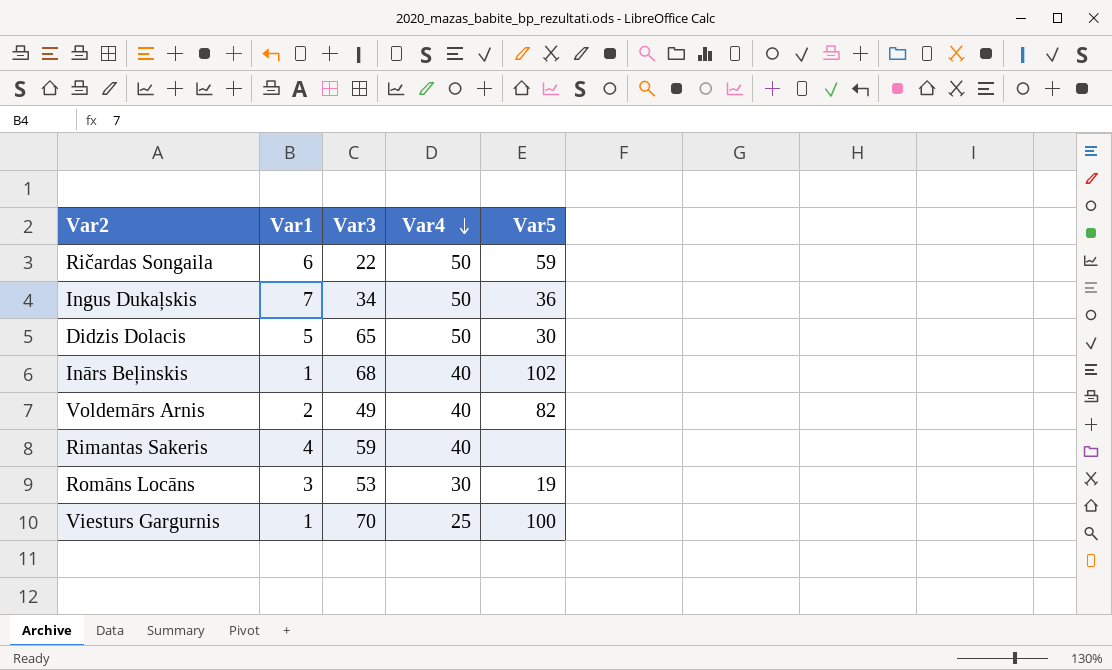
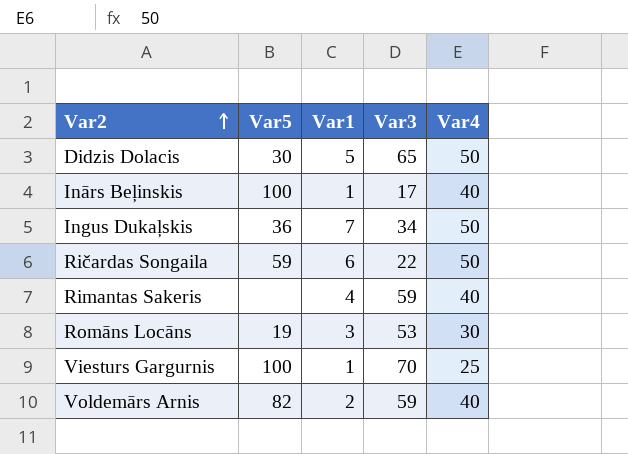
row order: Var4 descending -> Var2 ascending
column Var5 | position: 5 -> 2
Inārs Beļinskis | Var5: 102 -> 100
Inārs Beļinskis | Var3: 68 -> 17
Voldemārs Arnis | Var3: 49 -> 59

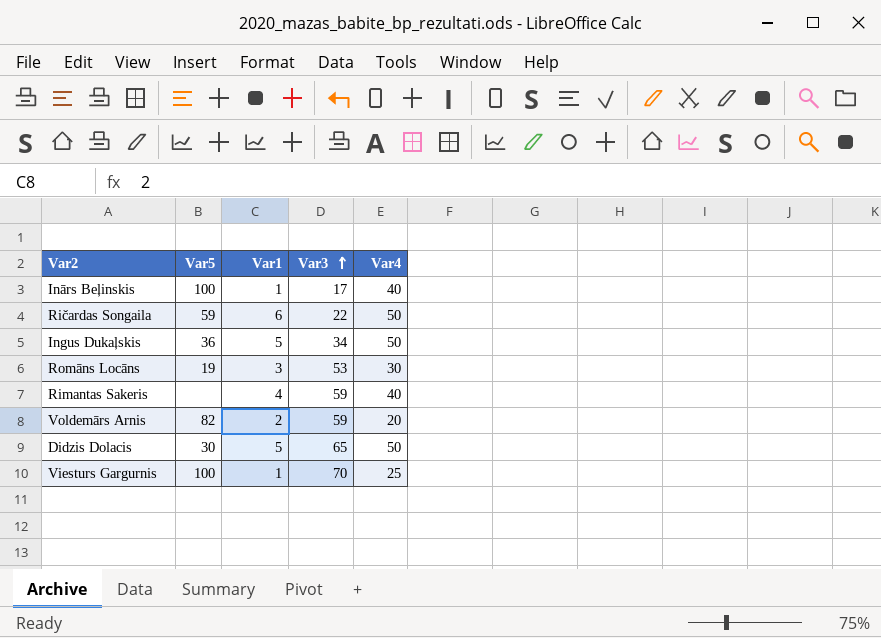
row order: Var2 ascending -> Var3 ascending
Ingus Dukaļskis | Var1: 7 -> 5
Voldemārs Arnis | Var4: 40 -> 20

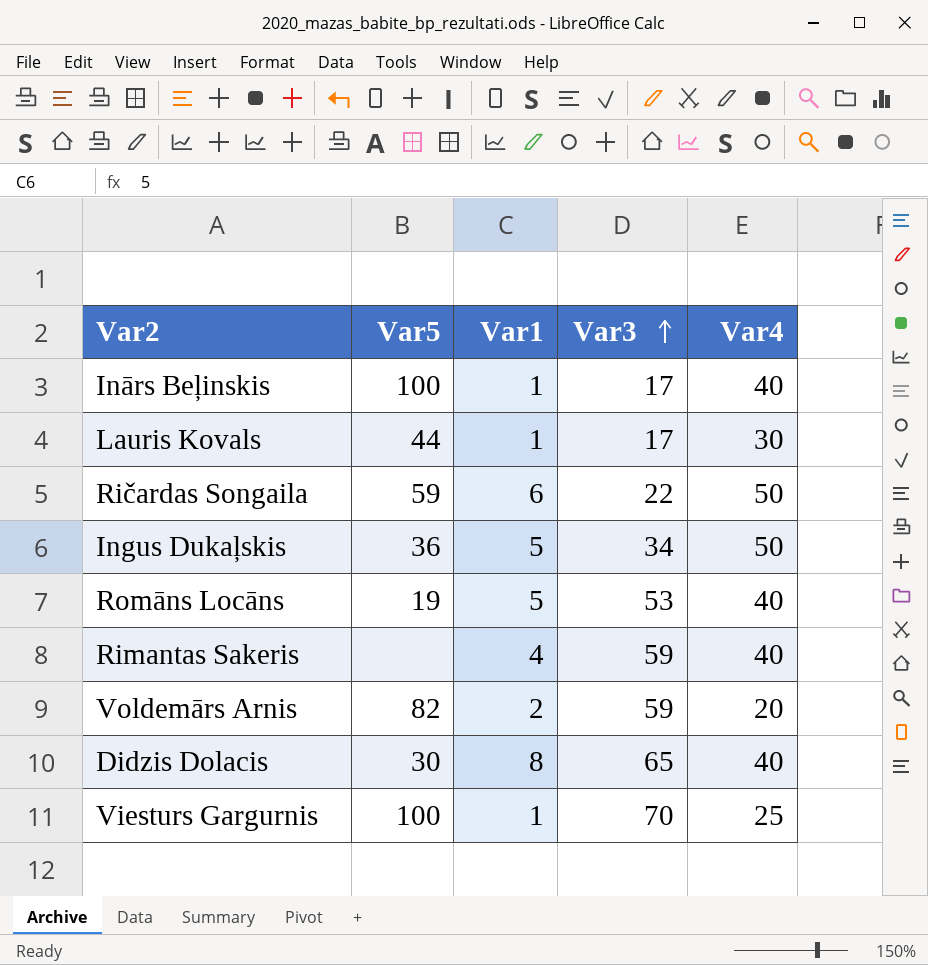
row Lauris Kovals: none -> 44 | 1 | 17 | 30
Romāns Locāns | Var1: 3 -> 5
Romāns Locāns | Var4: 30 -> 40
Didzis Dolacis | Var1: 5 -> 8
Didzis Dolacis | Var4: 50 -> 40

